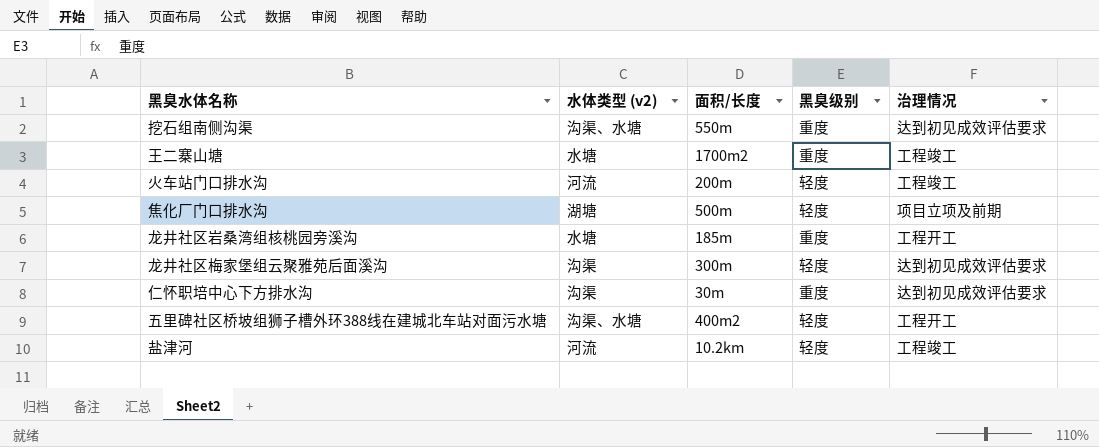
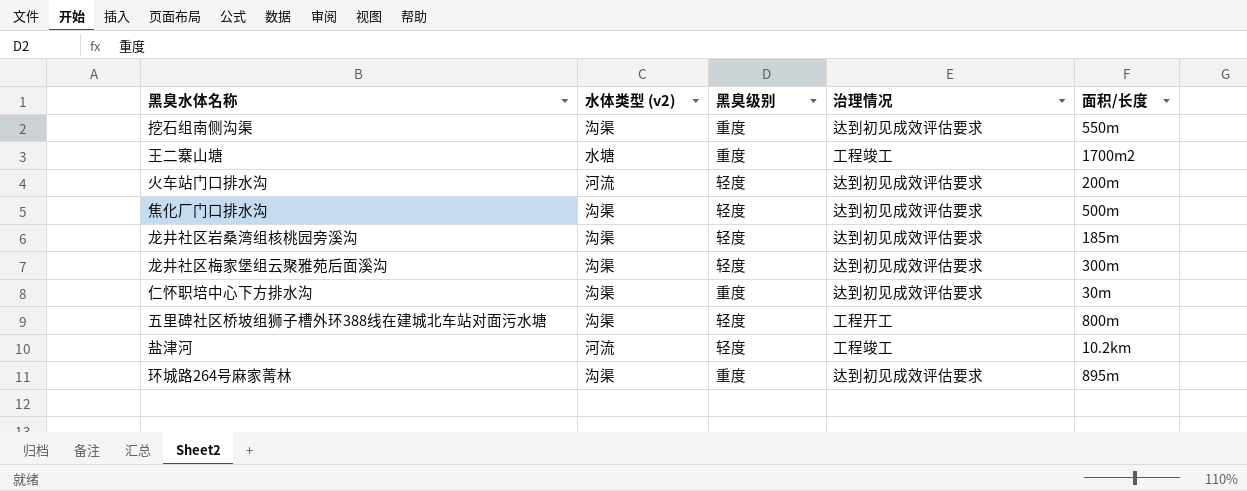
column 面积/长度 | position: 3 -> 5
挖石组南侧沟渠 | 水体类型 (v2): 沟渠、水塘 -> 沟渠
火车站门口排水沟 | 治理情况: 工程竣工 -> 达到初见成效评估要求
焦化厂门口排水沟 | 水体类型 (v2): 湖塘 -> 沟渠
焦化厂门口排水沟 | 治理情况: 项目立项及前期 -> 达到初见成效评估要求
龙井社区岩桑湾组核桃园旁溪沟 | 水体类型 (v2): 水塘 -> 沟渠
龙井社区岩桑湾组核桃园旁溪沟 | 黑臭级别: 重度 -> 轻度
龙井社区岩桑湾组核桃园旁溪沟 | 治理情况: 工程开工 -> 达到初见成效评估要求
五里碑社区桥坡组狮子槽外环388线在建城北车站对面污水塘 | 水体类型 (v2): 沟渠、水塘 -> 沟渠
五里碑社区桥坡组狮子槽外环388线在建城北车站对面污水塘 | 面积/长度: 400m2 -> 800m
row 环城路264号麻家菁林: none -> 沟渠 | 重度 | 达到初见成效评估要求 | 895m

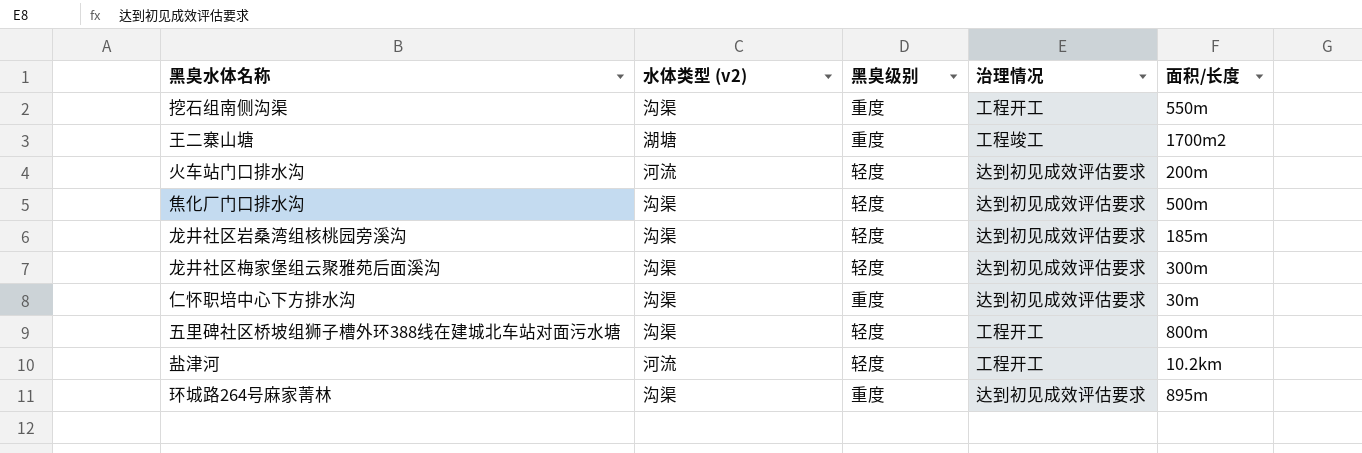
挖石组南侧沟渠 | 治理情况: 达到初见成效评估要求 -> 工程开工
王二寨山塘 | 水体类型 (v2): 水塘 -> 湖塘
盐津河 | 治理情况: 工程竣工 -> 工程开工

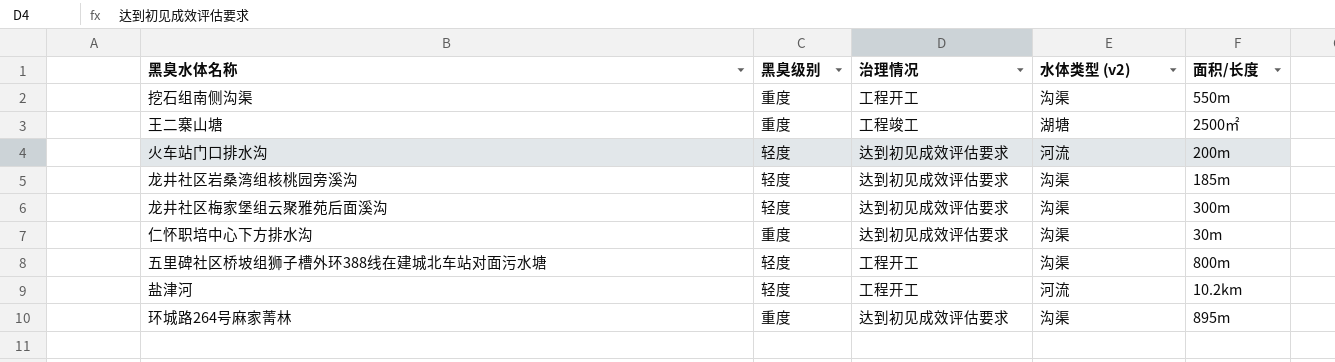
column 水体类型 (v2) | position: 2 -> 4
row 焦化厂门口排水沟: 沟渠 | 轻度 | 达到初见成效评估要求 | 500m -> none
王二寨山塘 | 面积/长度: 1700m2 -> 2500㎡

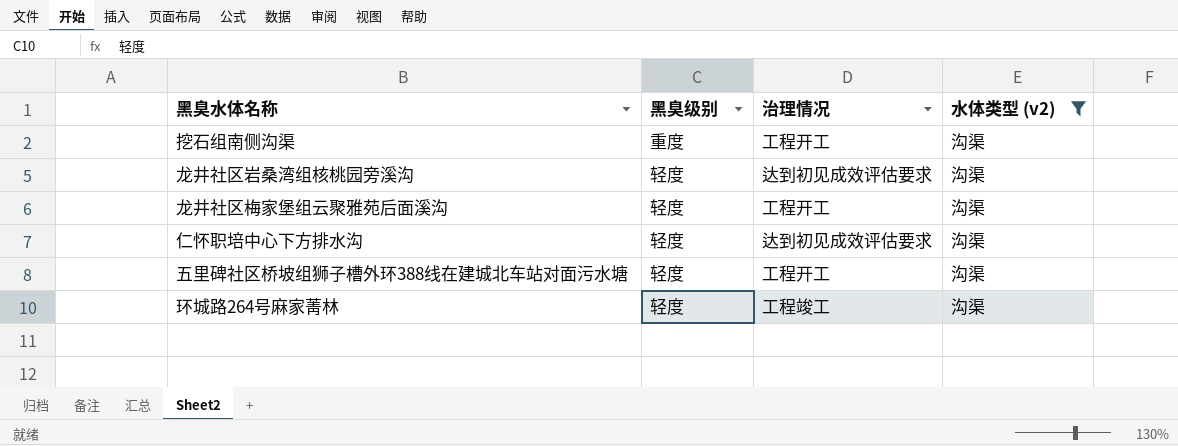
filter: none -> 水体类型 (v2) = 沟渠
column 面积/长度 | position: 5 -> none
龙井社区梅家堡组云聚雅苑后面溪沟 | 治理情况: 达到初见成效评估要求 -> 工程开工
仁怀职培中心下方排水沟 | 黑臭级别: 重度 -> 轻度
环城路264号麻家菁林 | 黑臭级别: 重度 -> 轻度
环城路264号麻家菁林 | 治理情况: 达到初见成效评估要求 -> 工程竣工

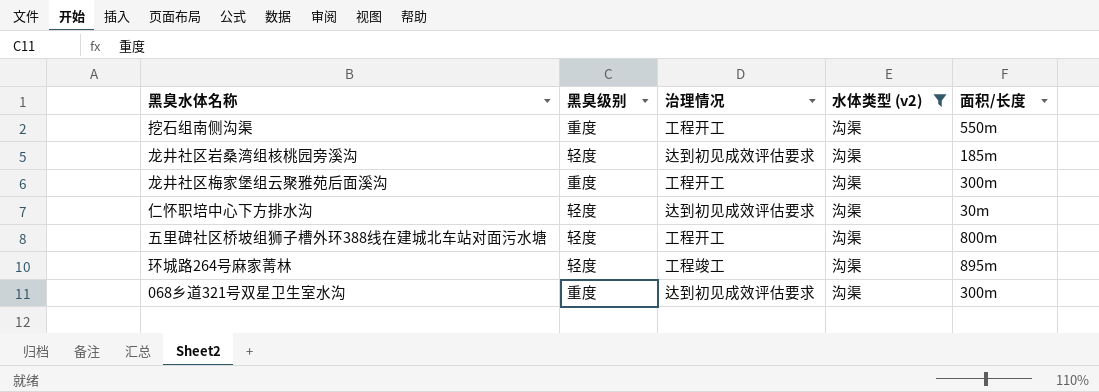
column 面积/长度 | position: none -> 5
龙井社区梅家堡组云聚雅苑后面溪沟 | 黑臭级别: 轻度 -> 重度
row 068乡道321号双星卫生室水沟: none -> 重度 | 达到初见成效评估要求 | 沟渠 | 300m

